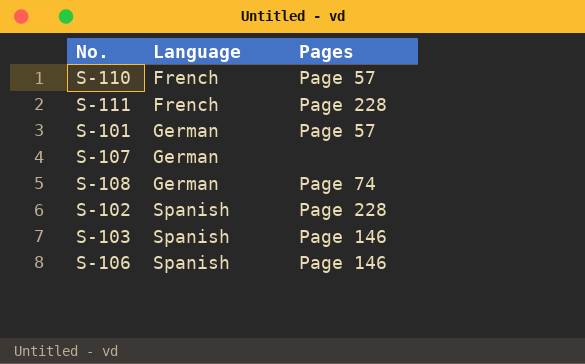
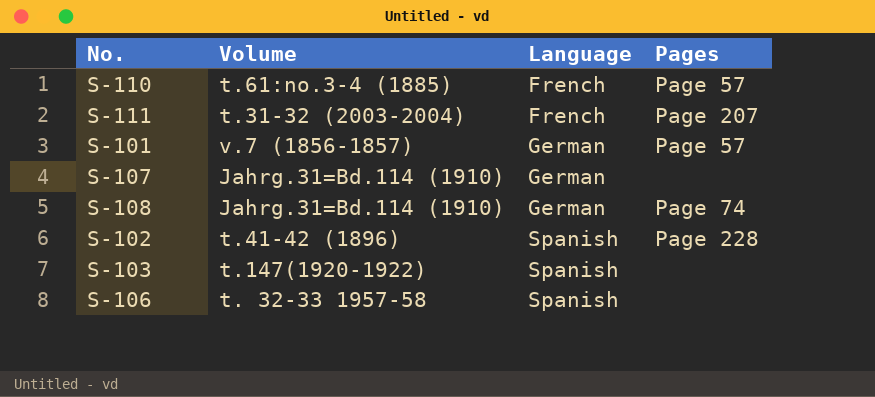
column Volume | position: none -> 2
S-111 | Pages: Page 228 -> Page 207
S-103 | Pages: Page 146 -> none
S-106 | Pages: Page 146 -> none

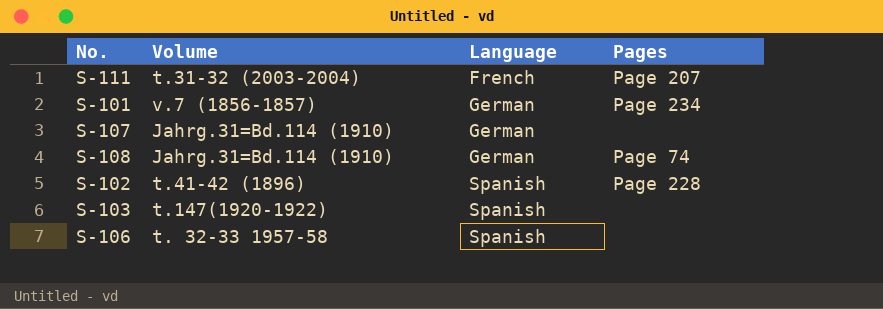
row S-110: t.61:no.3-4 (1885) | French | Page 57 -> none
S-101 | Pages: Page 57 -> Page 234

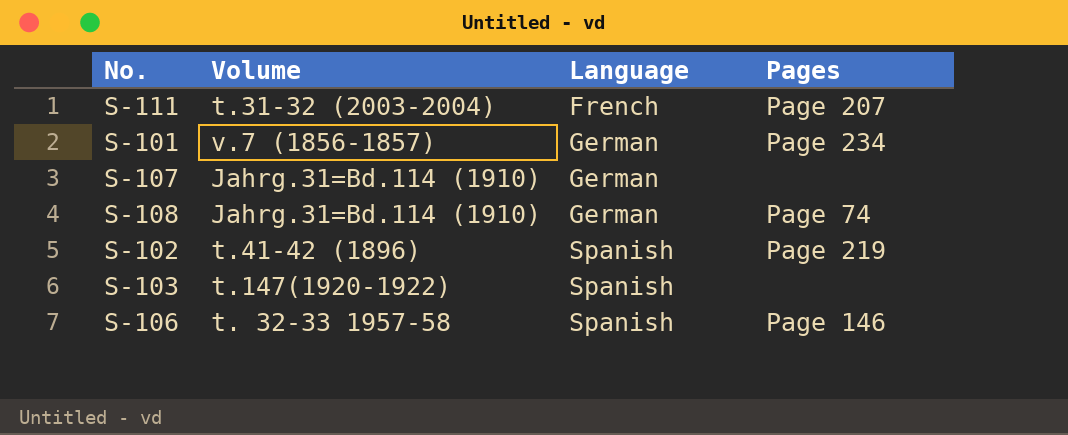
S-102 | Pages: Page 228 -> Page 219
S-106 | Pages: none -> Page 146

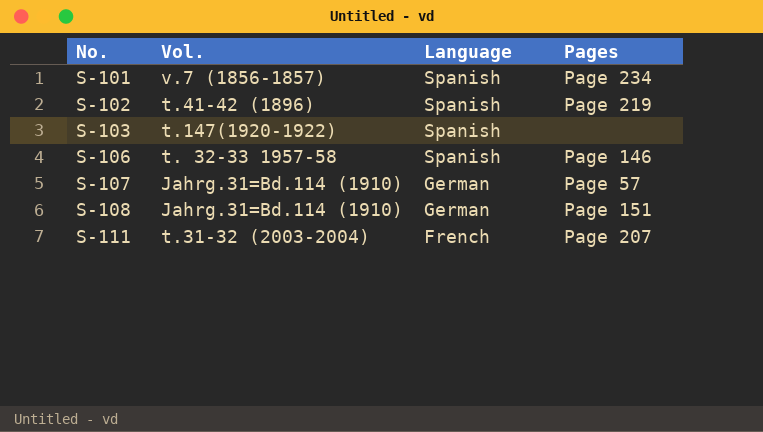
row order: Language ascending -> No. ascending
column name: Volume -> Vol.
S-101 | Language: German -> Spanish
S-107 | Pages: none -> Page 57
S-108 | Pages: Page 74 -> Page 151

